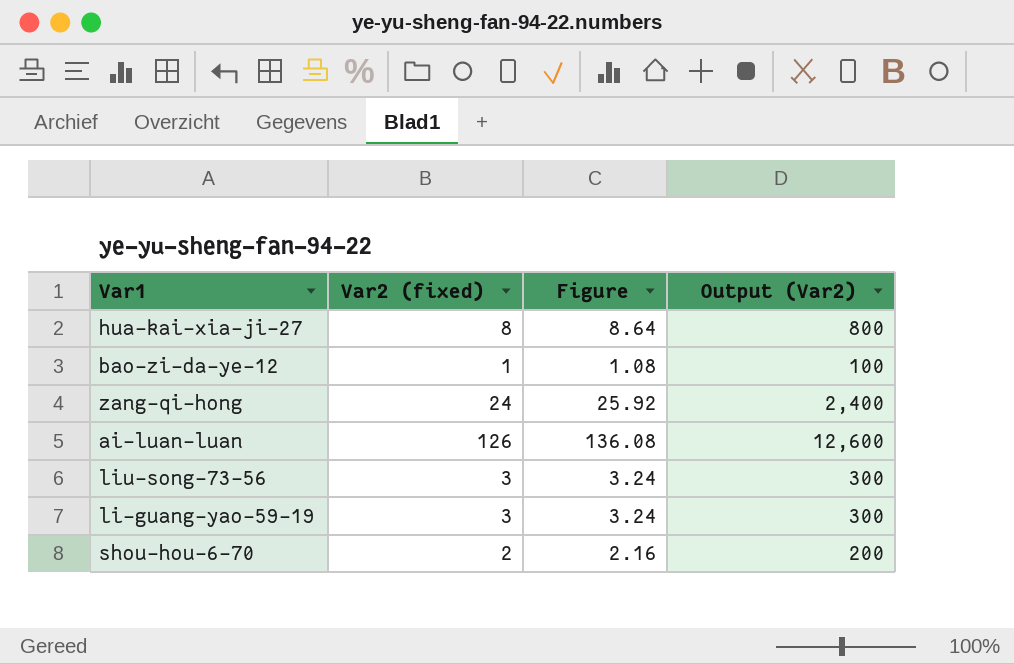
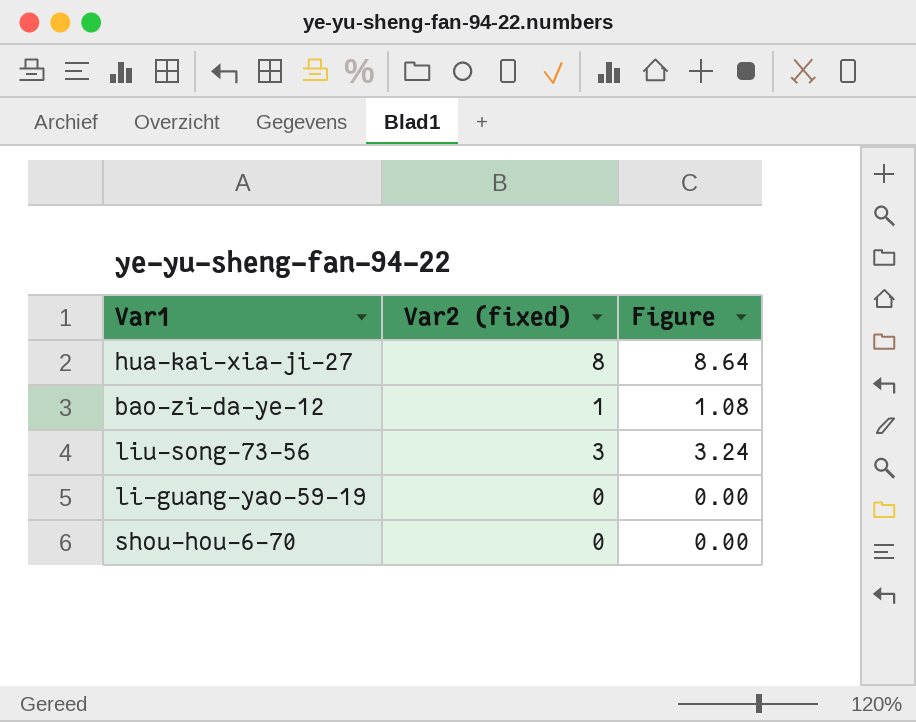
column Output (Var2) | formula: [Var2 (fixed)] * 100 -> none
row zang-qi-hong: 24 | 25.92 | 2,400 -> none
row ai-luan-luan: 126 | 136.08 | 12,600 -> none
li-guang-yao-59-19 | Var2 (fixed): 3 -> 0
li-guang-yao-59-19 | Figure: 3.24 -> 0.00
shou-hou-6-70 | Var2 (fixed): 2 -> 0
shou-hou-6-70 | Figure: 2.16 -> 0.00

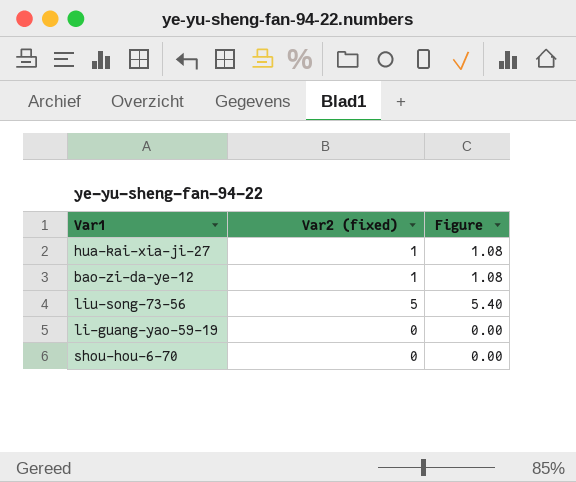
hua-kai-xia-ji-27 | Var2 (fixed): 8 -> 1
hua-kai-xia-ji-27 | Figure: 8.64 -> 1.08
liu-song-73-56 | Var2 (fixed): 3 -> 5
liu-song-73-56 | Figure: 3.24 -> 5.40

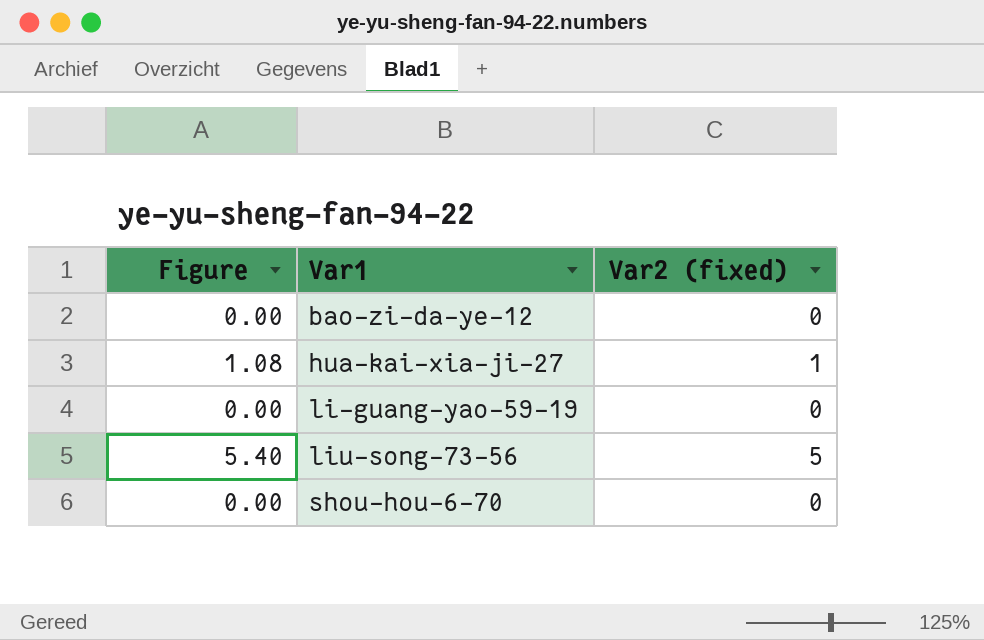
row order: none -> Var1 ascending
column Figure | position: 3 -> 1
bao-zi-da-ye-12 | Figure: 1.08 -> 0.00
bao-zi-da-ye-12 | Var2 (fixed): 1 -> 0

